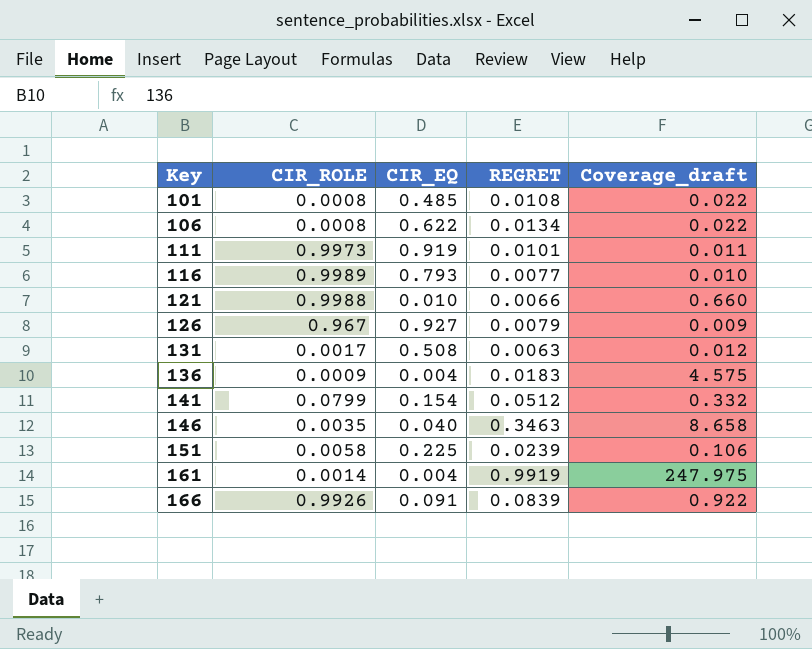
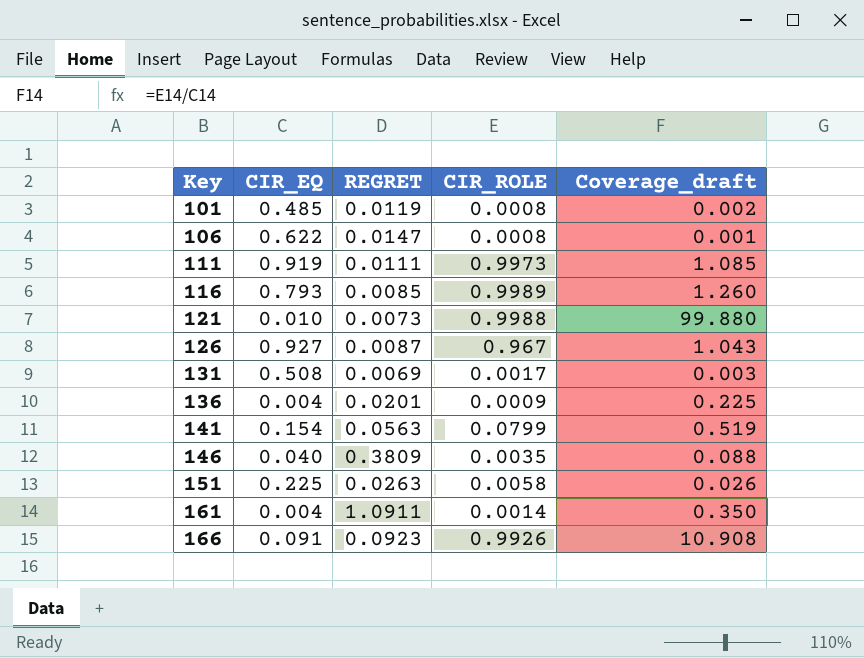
column CIR_ROLE | position: 2 -> 4
column Coverage_draft | formula: [REGRET] / [CIR_EQ] -> [CIR_ROLE] / [CIR_EQ]
101 | REGRET: 0.0108 -> 0.0119
106 | REGRET: 0.0134 -> 0.0147
111 | REGRET: 0.0101 -> 0.0111
116 | REGRET: 0.0077 -> 0.0085
121 | REGRET: 0.0066 -> 0.0073
126 | REGRET: 0.0079 -> 0.0087
131 | REGRET: 0.0063 -> 0.0069
136 | REGRET: 0.0183 -> 0.0201
141 | REGRET: 0.0512 -> 0.0563
146 | REGRET: 0.3463 -> 0.3809
151 | REGRET: 0.0239 -> 0.0263
161 | REGRET: 0.9919 -> 1.0911
166 | REGRET: 0.0839 -> 0.0923

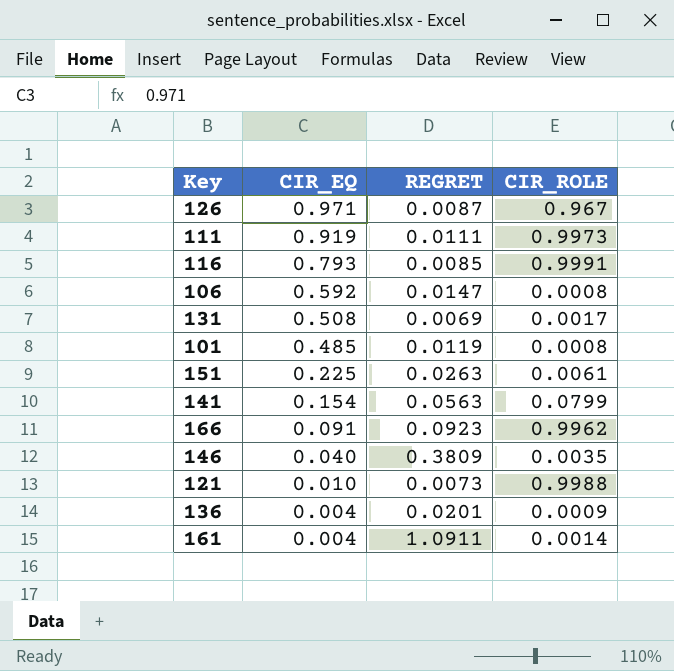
row order: Key ascending -> CIR_EQ descending
column Coverage_draft | formula: [CIR_ROLE] / [CIR_EQ] -> none
126 | CIR_EQ: 0.927 -> 0.971
116 | CIR_ROLE: 0.9989 -> 0.9991
106 | CIR_EQ: 0.622 -> 0.592
151 | CIR_ROLE: 0.0058 -> 0.0061
166 | CIR_ROLE: 0.9926 -> 0.9962

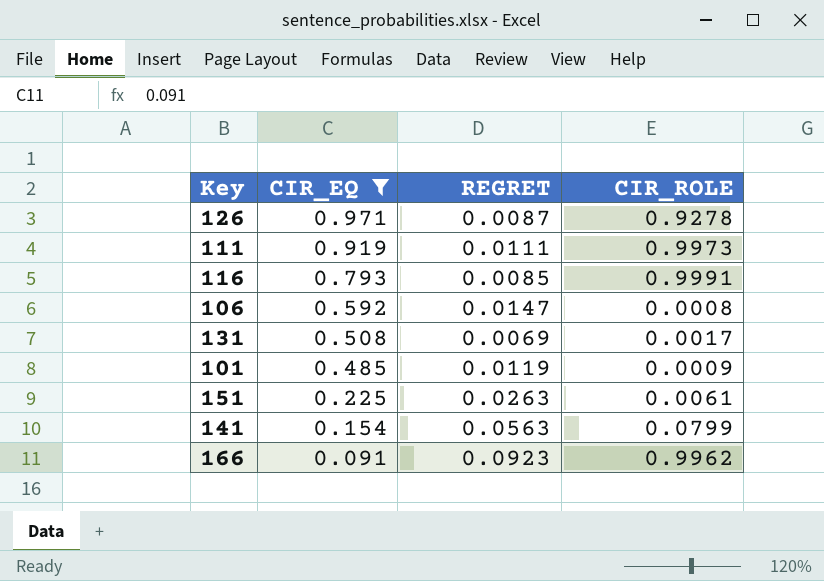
filter: none -> CIR_EQ >= 0.091
126 | CIR_ROLE: 0.967 -> 0.9278
101 | CIR_ROLE: 0.0008 -> 0.0009

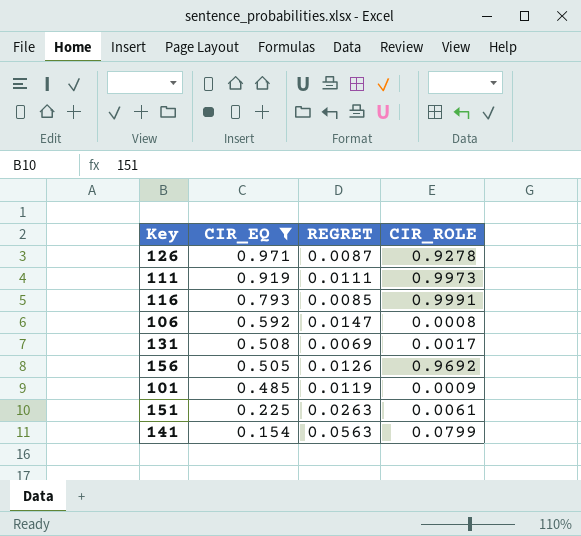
row 166: 0.091 | 0.0923 | 0.9962 -> none
row 156: none -> 0.505 | 0.0126 | 0.9692

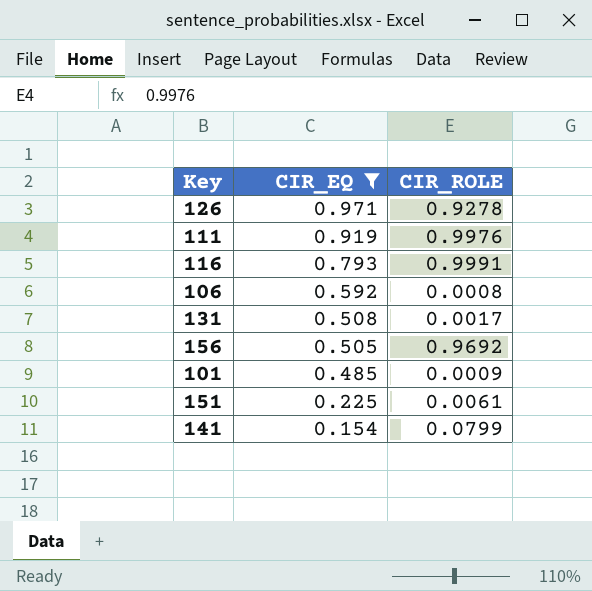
column REGRET | position: 3 -> none
111 | CIR_ROLE: 0.9973 -> 0.9976

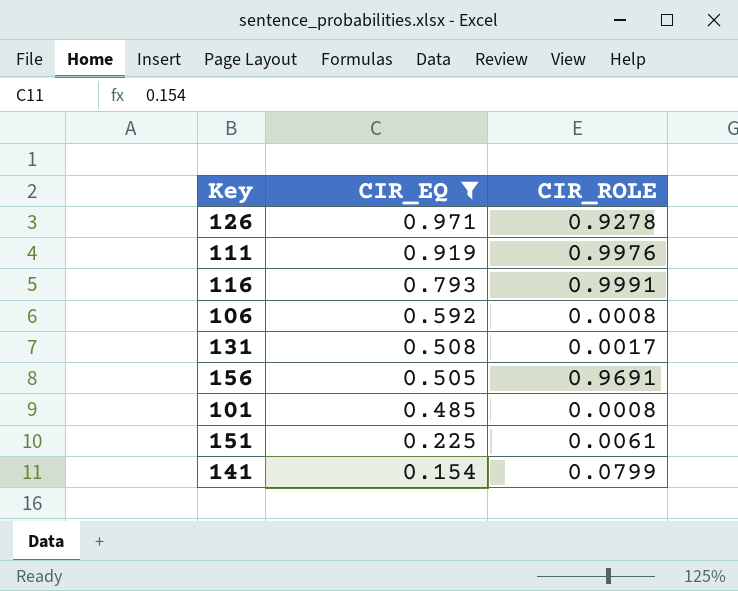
156 | CIR_ROLE: 0.9692 -> 0.9691
101 | CIR_ROLE: 0.0009 -> 0.0008

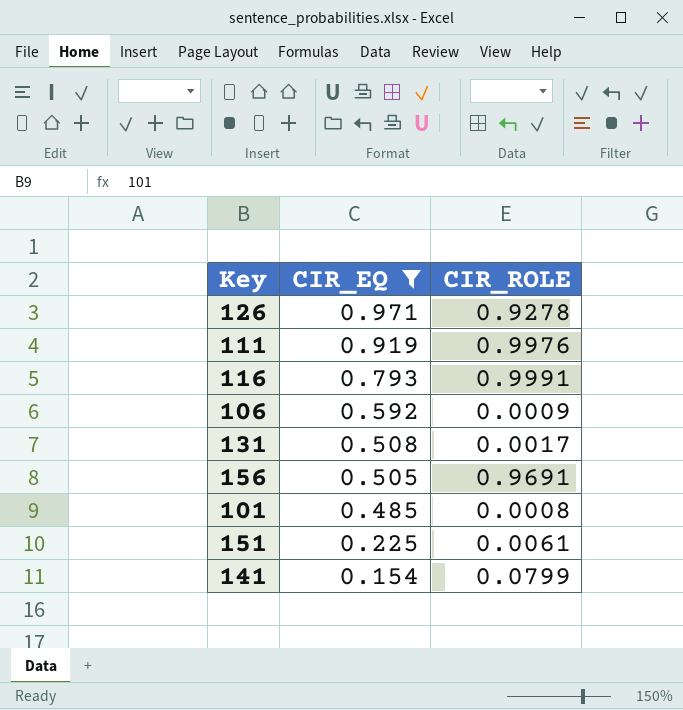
106 | CIR_ROLE: 0.0008 -> 0.0009

